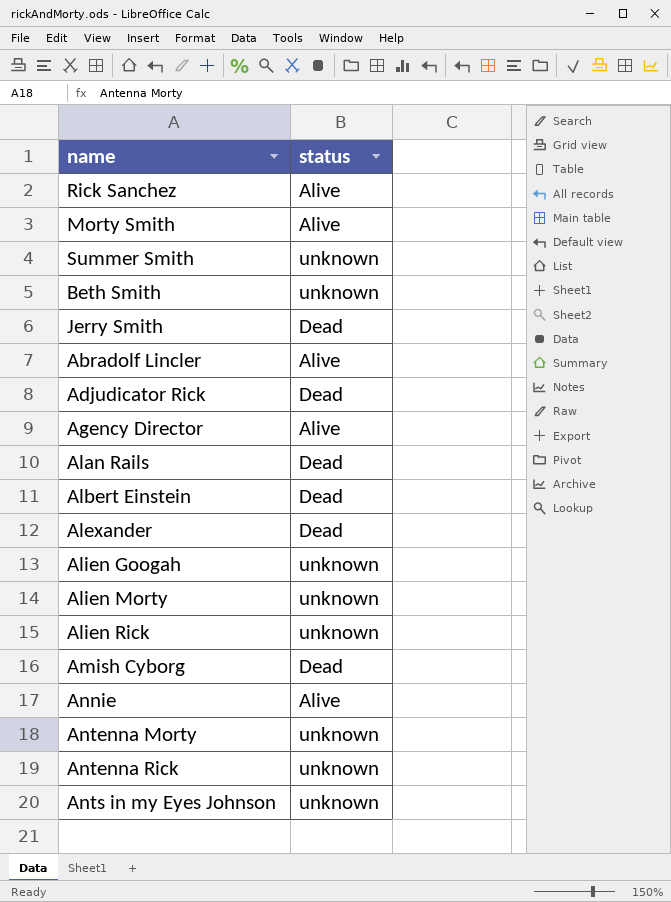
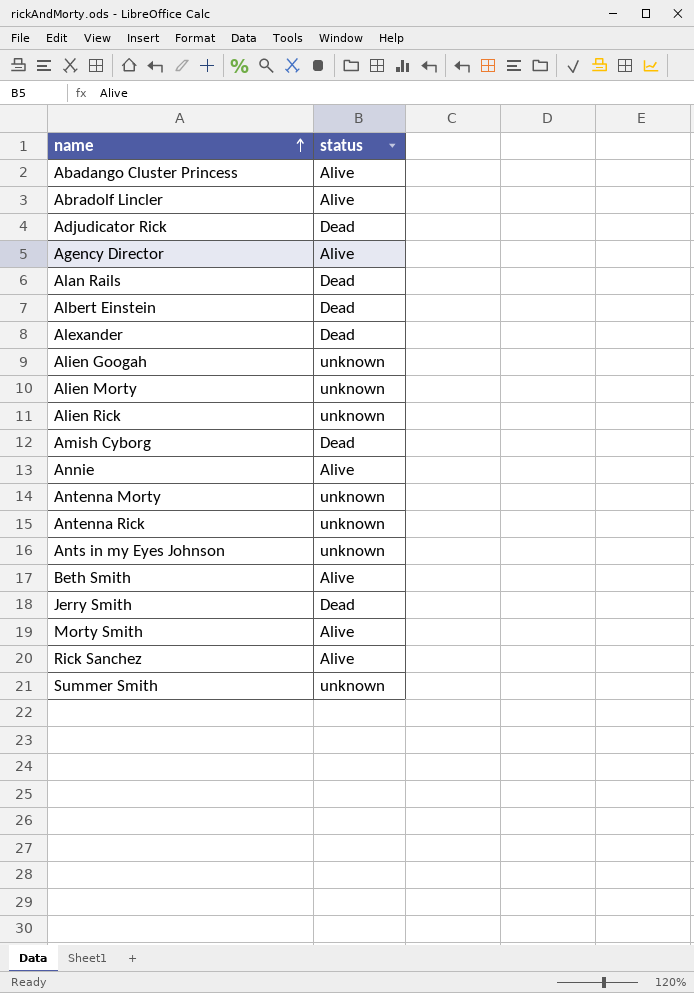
row order: none -> name ascending
row Abadango Cluster Princess: none -> Alive
Beth Smith | status: unknown -> Alive

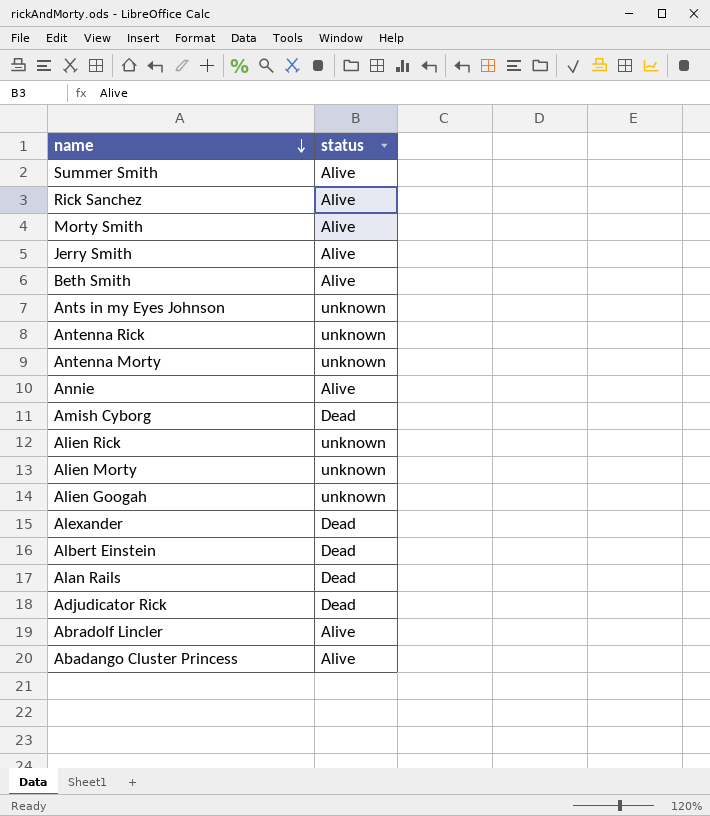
row order: name ascending -> name descending
row Agency Director: Alive -> none
Summer Smith | status: unknown -> Alive
Jerry Smith | status: Dead -> Alive

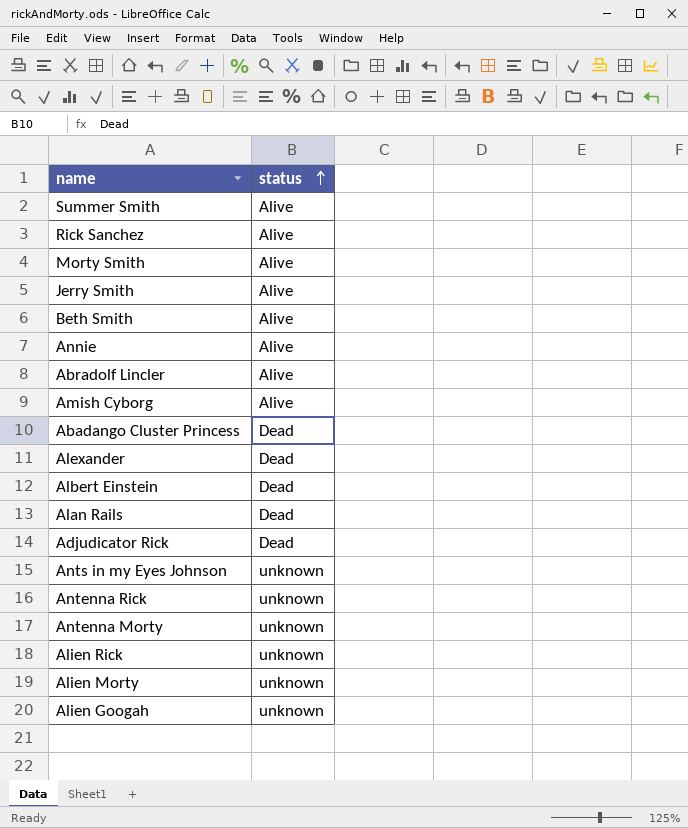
row order: name descending -> status ascending
Amish Cyborg | status: Dead -> Alive
Abadango Cluster Princess | status: Alive -> Dead

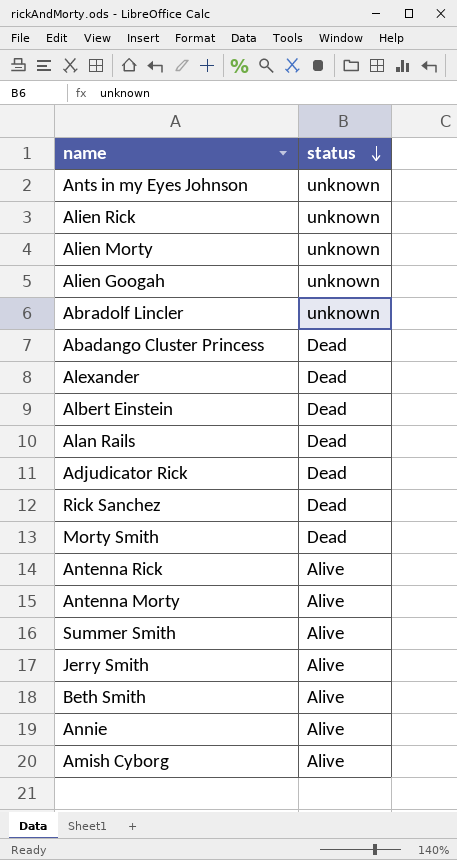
row order: status ascending -> status descending
Abradolf Lincler | status: Alive -> unknown
Rick Sanchez | status: Alive -> Dead
Morty Smith | status: Alive -> Dead
Antenna Rick | status: unknown -> Alive
Antenna Morty | status: unknown -> Alive

